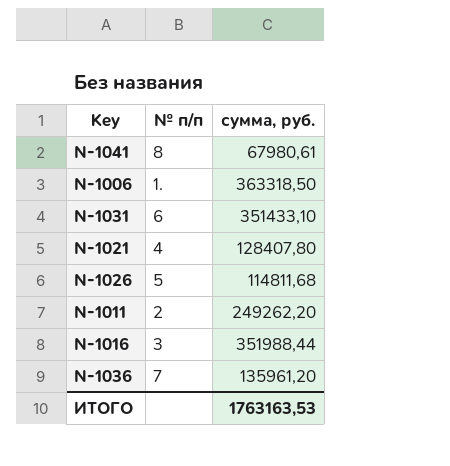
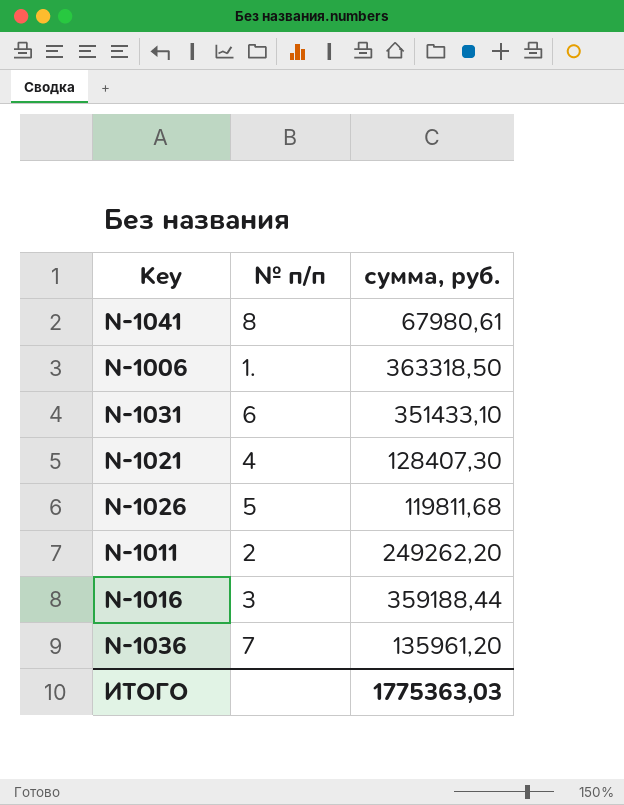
N-1021 | сумма, руб.: 128407,80 -> 128407,30
N-1026 | сумма, руб.: 114811,68 -> 119811,68
N-1016 | сумма, руб.: 351988,44 -> 359188,44
ИТОГО | сумма, руб.: 1763163,53 -> 1775363,03

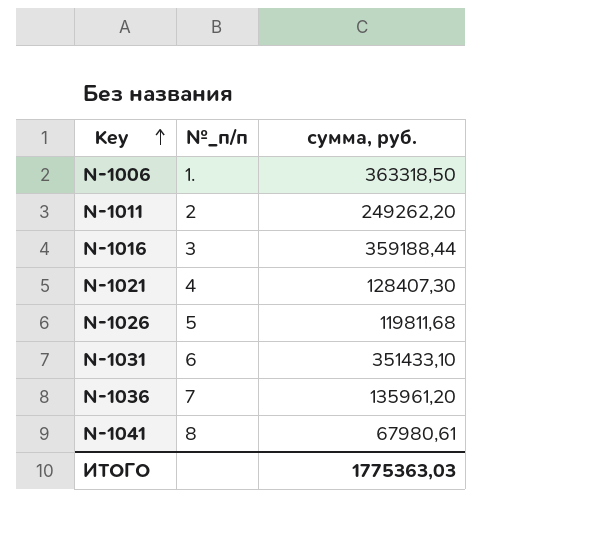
row order: none -> Key ascending
column name: № п/п -> №_п/п

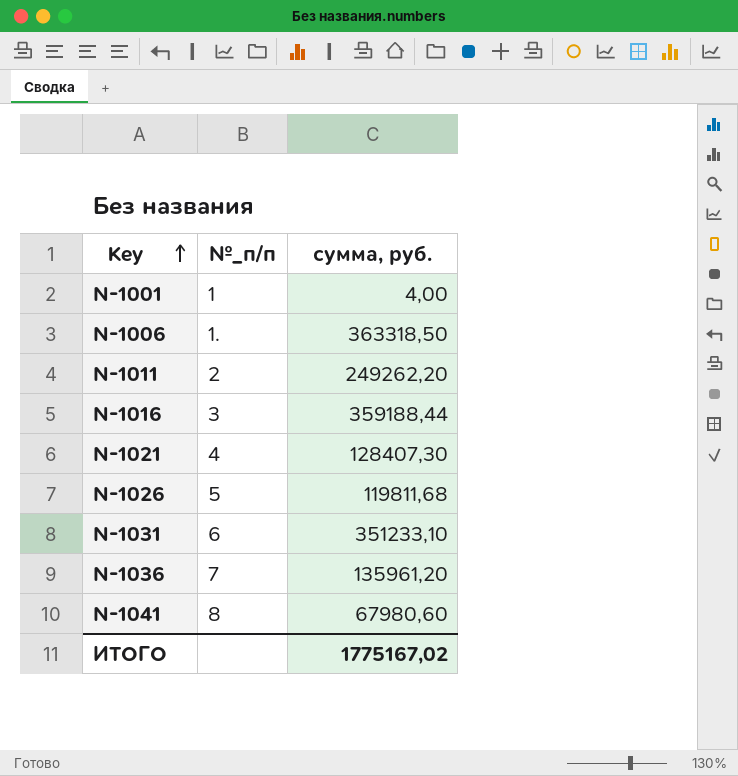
row N-1001: none -> 1 | 4,00
N-1031 | сумма, руб.: 351433,10 -> 351233,10
N-1041 | сумма, руб.: 67980,61 -> 67980,60
ИТОГО | сумма, руб.: 1775363,03 -> 1775167,02

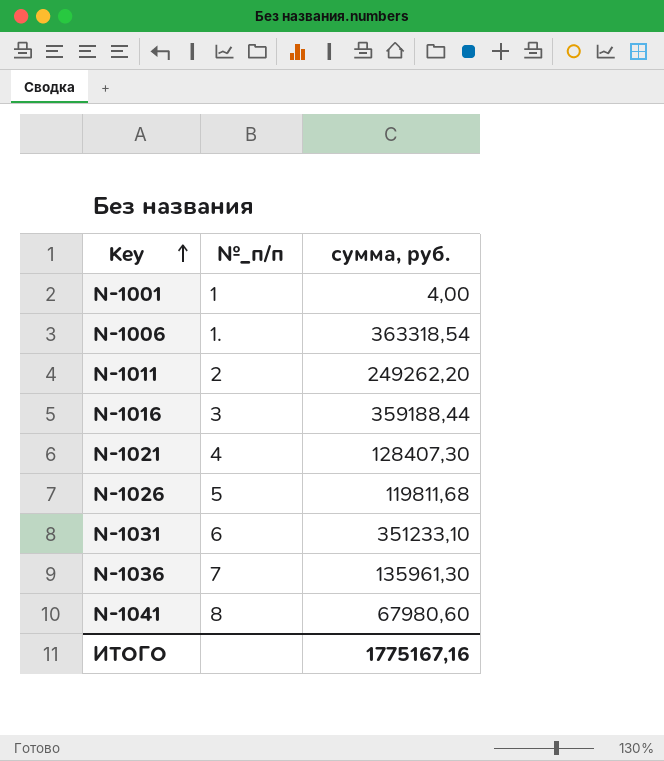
N-1006 | сумма, руб.: 363318,50 -> 363318,54
N-1036 | сумма, руб.: 135961,20 -> 135961,30
ИТОГО | сумма, руб.: 1775167,02 -> 1775167,16

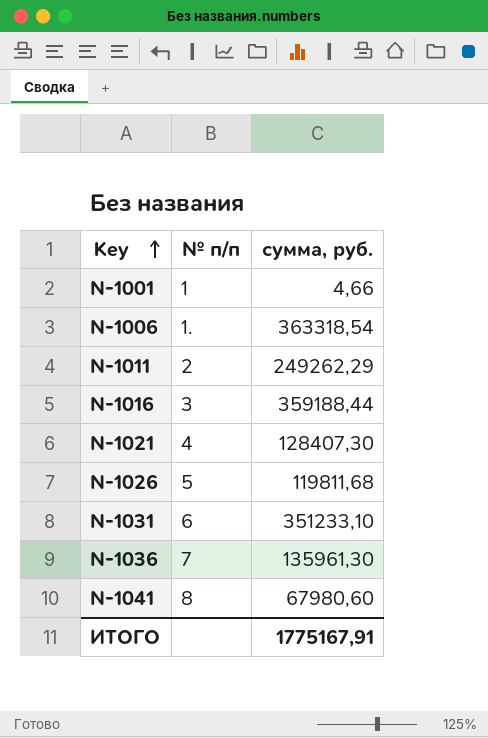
column name: №_п/п -> № п/п
N-1001 | сумма, руб.: 4,00 -> 4,66
N-1011 | сумма, руб.: 249262,20 -> 249262,29
ИТОГО | сумма, руб.: 1775167,16 -> 1775167,91

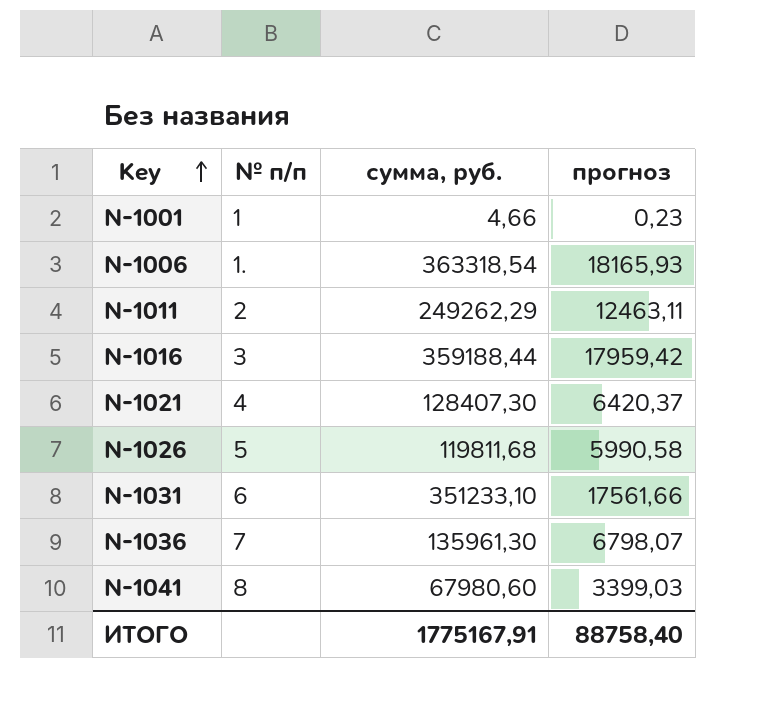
column прогноз | formula: none -> [сумма, руб.] * 0,05

